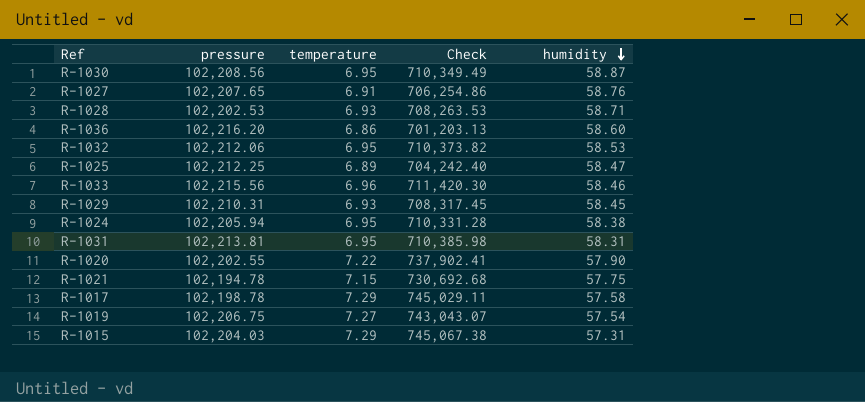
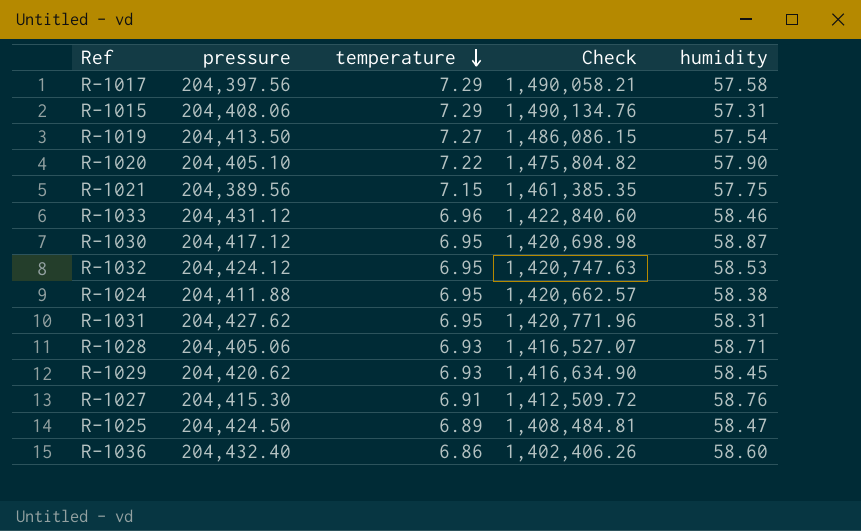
row order: humidity descending -> temperature descending
R-1017 | pressure: 102,198.78 -> 204,397.56
R-1017 | Check: 745,029.11 -> 1,490,058.21
R-1015 | pressure: 102,204.03 -> 204,408.06
R-1015 | Check: 745,067.38 -> 1,490,134.76
R-1019 | pressure: 102,206.75 -> 204,413.50
R-1019 | Check: 743,043.07 -> 1,486,086.15
R-1020 | pressure: 102,202.55 -> 204,405.10
R-1020 | Check: 737,902.41 -> 1,475,804.82
R-1021 | pressure: 102,194.78 -> 204,389.56
R-1021 | Check: 730,692.68 -> 1,461,385.35
R-1033 | pressure: 102,215.56 -> 204,431.12
R-1033 | Check: 711,420.30 -> 1,422,840.60
R-1030 | pressure: 102,208.56 -> 204,417.12
R-1030 | Check: 710,349.49 -> 1,420,698.98
R-1032 | pressure: 102,212.06 -> 204,424.12
R-1032 | Check: 710,373.82 -> 1,420,747.63
R-1024 | pressure: 102,205.94 -> 204,411.88
R-1024 | Check: 710,331.28 -> 1,420,662.57
R-1031 | pressure: 102,213.81 -> 204,427.62
R-1031 | Check: 710,385.98 -> 1,420,771.96
R-1028 | pressure: 102,202.53 -> 204,405.06
R-1028 | Check: 708,263.53 -> 1,416,527.07
R-1029 | pressure: 102,210.31 -> 204,420.62
R-1029 | Check: 708,317.45 -> 1,416,634.90
R-1027 | pressure: 102,207.65 -> 204,415.30
R-1027 | Check: 706,254.86 -> 1,412,509.72
R-1025 | pressure: 102,212.25 -> 204,424.50
R-1025 | Check: 704,242.40 -> 1,408,484.81
R-1036 | pressure: 102,216.20 -> 204,432.40
R-1036 | Check: 701,203.13 -> 1,402,406.26

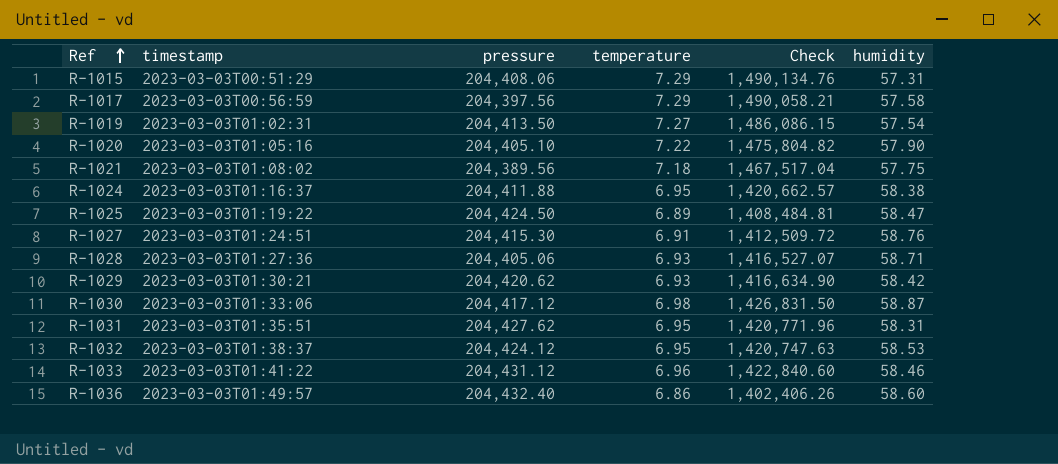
row order: temperature descending -> Ref ascending
column timestamp | position: none -> 2
R-1021 | temperature: 7.15 -> 7.18
R-1021 | Check: 1,461,385.35 -> 1,467,517.04
R-1029 | humidity: 58.45 -> 58.42
R-1030 | temperature: 6.95 -> 6.98
R-1030 | Check: 1,420,698.98 -> 1,426,831.50

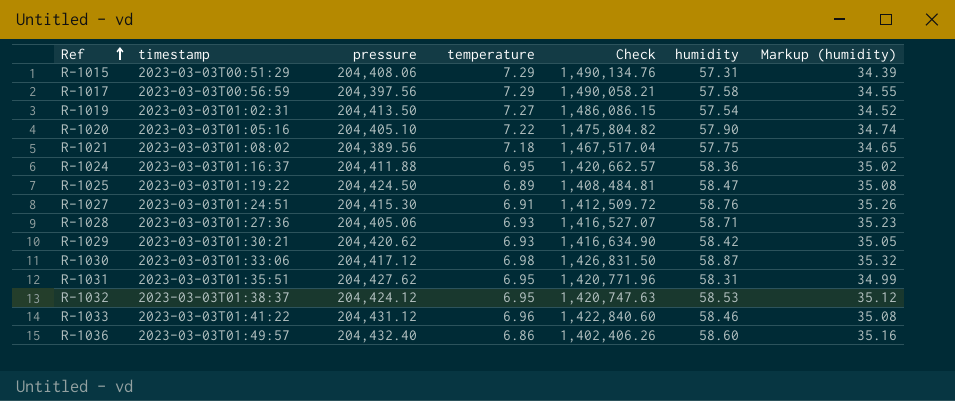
column Markup (humidity) | formula: none -> [humidity] * 0.6
R-1024 | humidity: 58.38 -> 58.36

